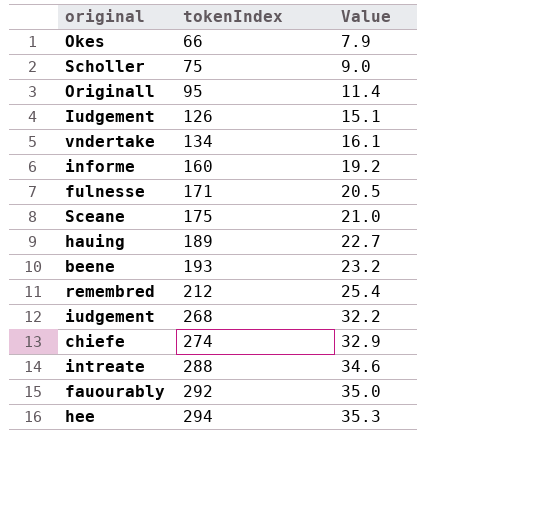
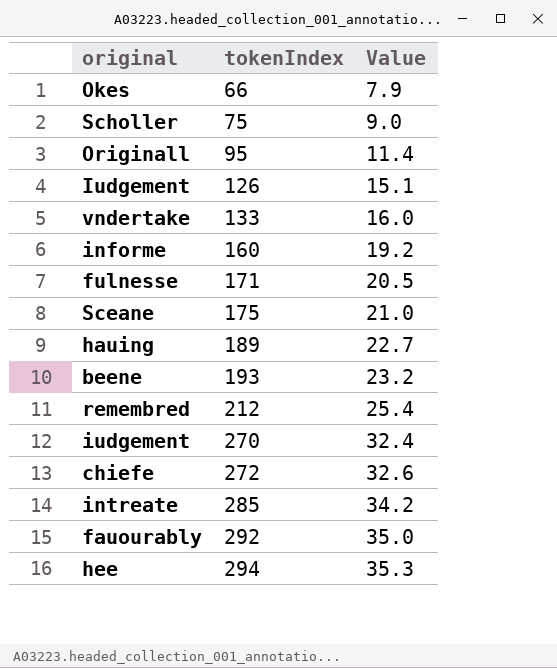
vndertake | tokenIndex: 134 -> 133
vndertake | Value: 16.1 -> 16.0
iudgement | tokenIndex: 268 -> 270
iudgement | Value: 32.2 -> 32.4
chiefe | tokenIndex: 274 -> 272
chiefe | Value: 32.9 -> 32.6
intreate | tokenIndex: 288 -> 285
intreate | Value: 34.6 -> 34.2

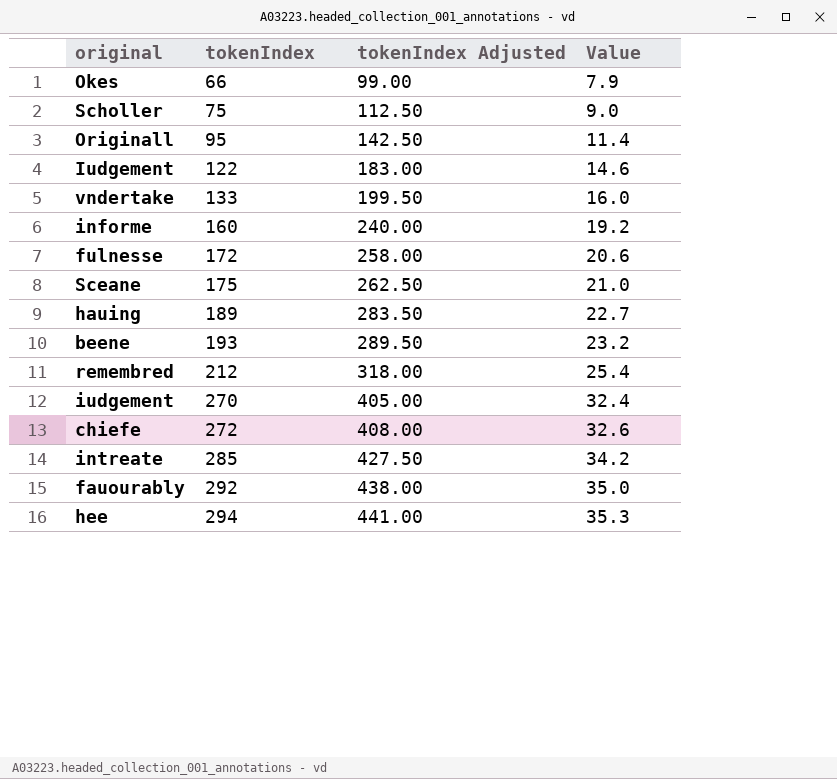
column tokenIndex Adjusted | formula: none -> [tokenIndex] * 1.5
Iudgement | tokenIndex: 126 -> 122
Iudgement | Value: 15.1 -> 14.6
fulnesse | tokenIndex: 171 -> 172
fulnesse | Value: 20.5 -> 20.6

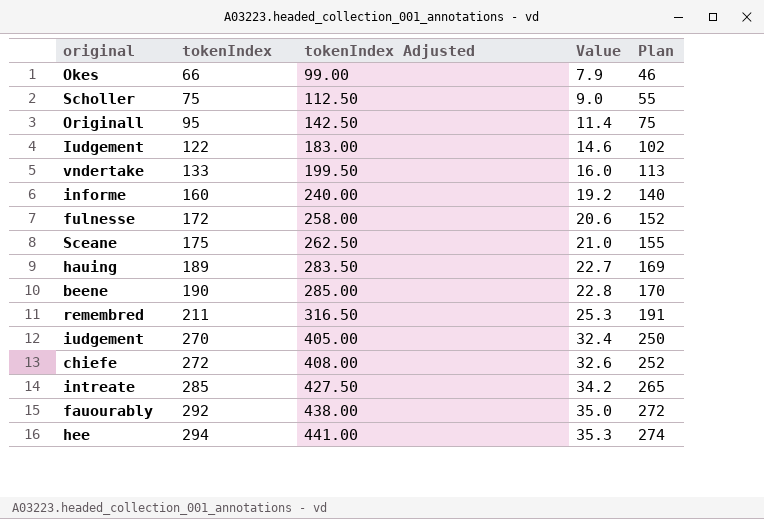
column Plan | formula: none -> [tokenIndex] - 20
beene | tokenIndex: 193 -> 190
beene | tokenIndex Adjusted: 289.50 -> 285.00
beene | Value: 23.2 -> 22.8
remembred | tokenIndex: 212 -> 211
remembred | tokenIndex Adjusted: 318.00 -> 316.50
remembred | Value: 25.4 -> 25.3

